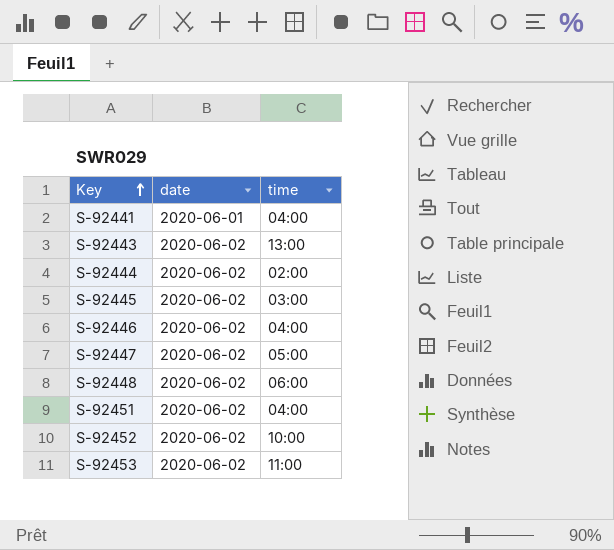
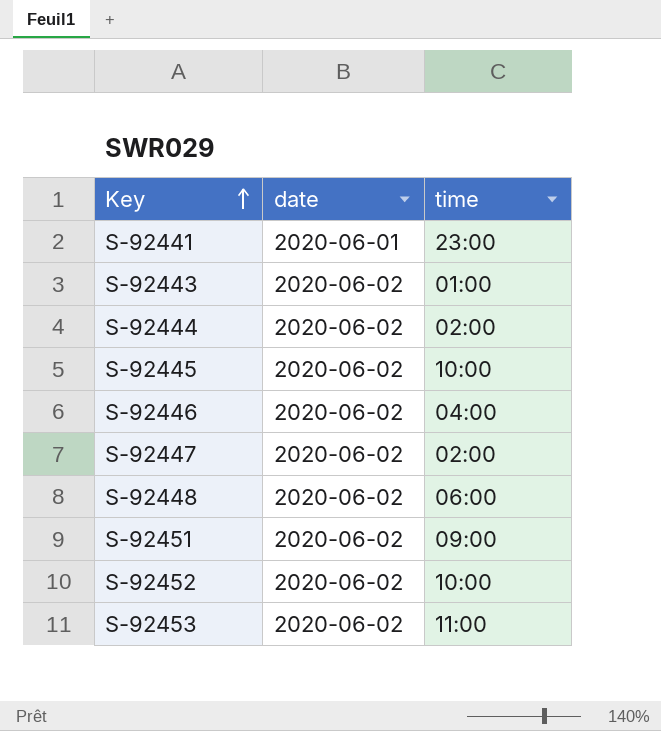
S-92441 | time: 04:00 -> 23:00
S-92443 | time: 13:00 -> 01:00
S-92445 | time: 03:00 -> 10:00
S-92447 | time: 05:00 -> 02:00
S-92451 | time: 04:00 -> 09:00

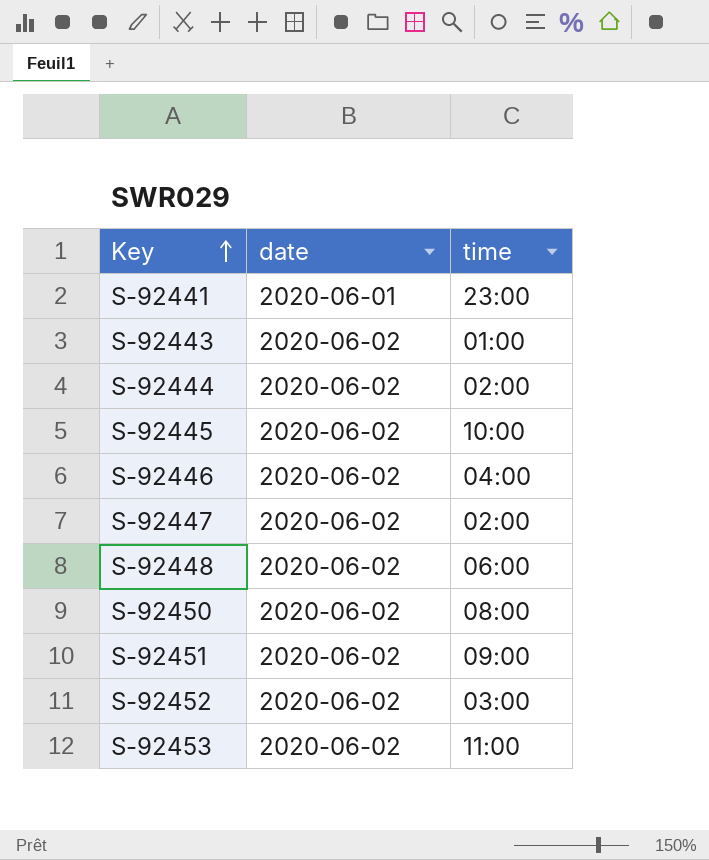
row S-92450: none -> 2020-06-02 | 08:00
S-92452 | time: 10:00 -> 03:00

